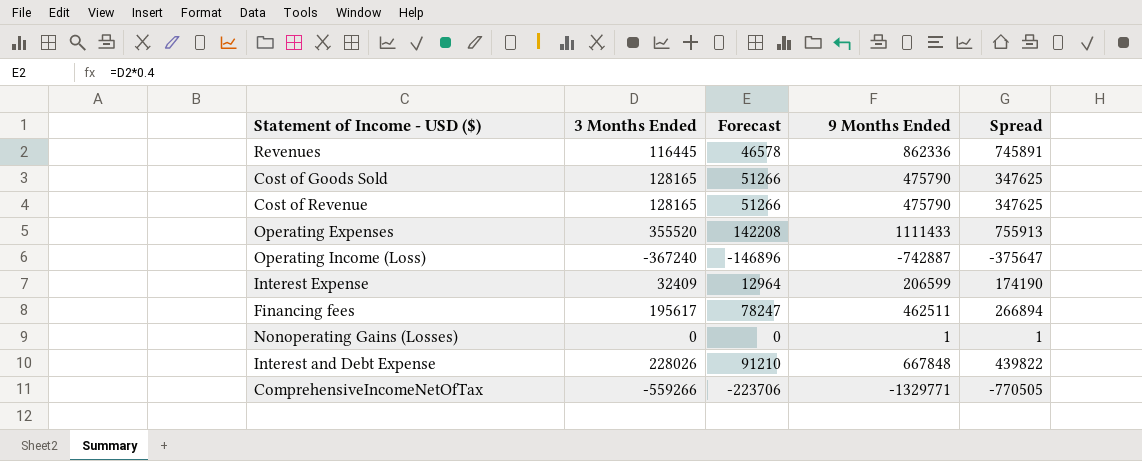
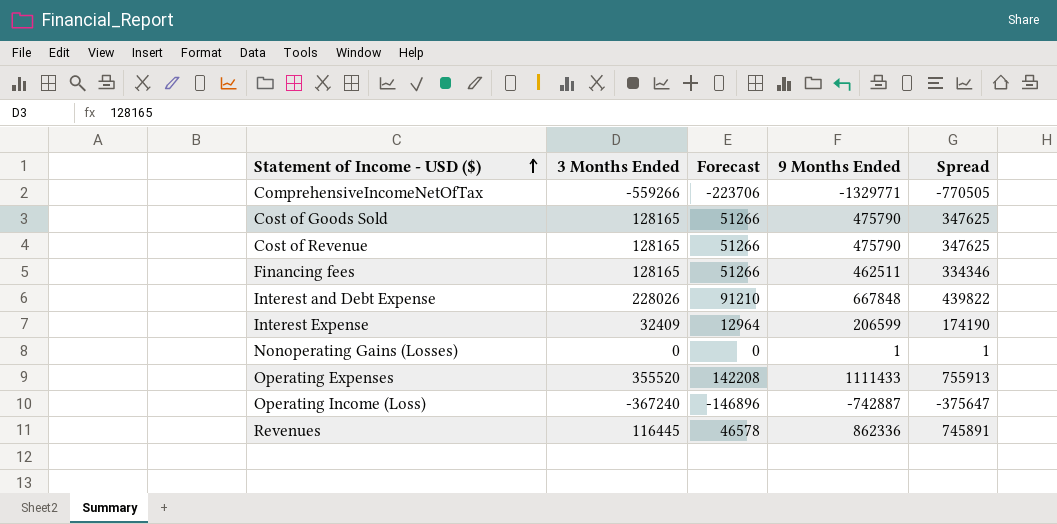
row order: none -> Statement of Income - USD ($) ascending
Financing fees | 3 Months Ended: 195617 -> 128165
Financing fees | Forecast: 78247 -> 51266
Financing fees | Spread: 266894 -> 334346

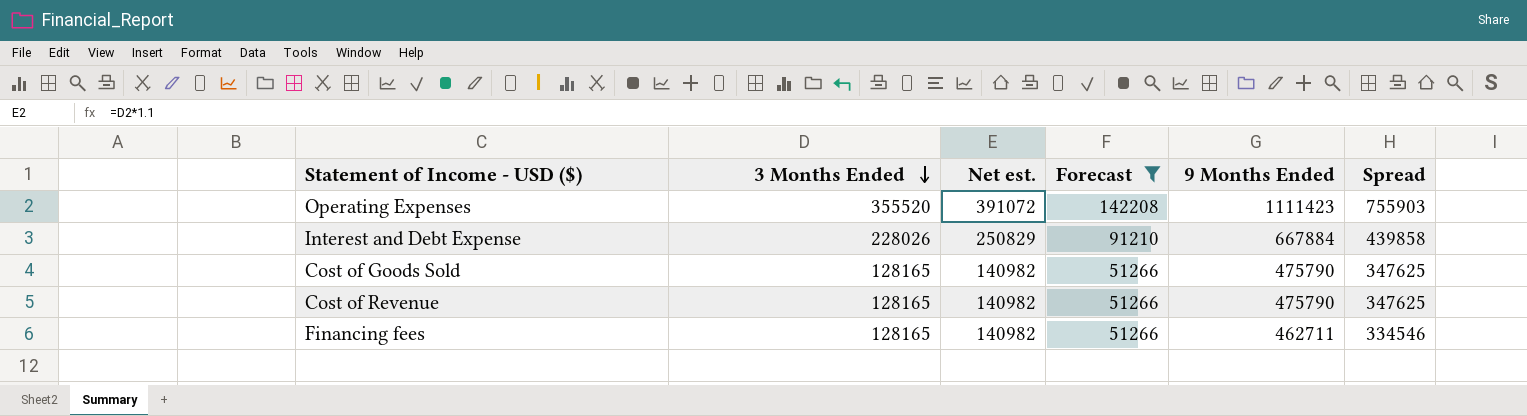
filter: none -> Forecast >= 51266
row order: Statement of Income - USD ($) ascending -> 3 Months Ended descending
column Net est. | formula: none -> [3 Months Ended] * 1.1
Operating Expenses | 9 Months Ended: 1111433 -> 1111423
Operating Expenses | Spread: 755913 -> 755903
Interest and Debt Expense | 9 Months Ended: 667848 -> 667884
Interest and Debt Expense | Spread: 439822 -> 439858
Financing fees | 9 Months Ended: 462511 -> 462711
Financing fees | Spread: 334346 -> 334546

